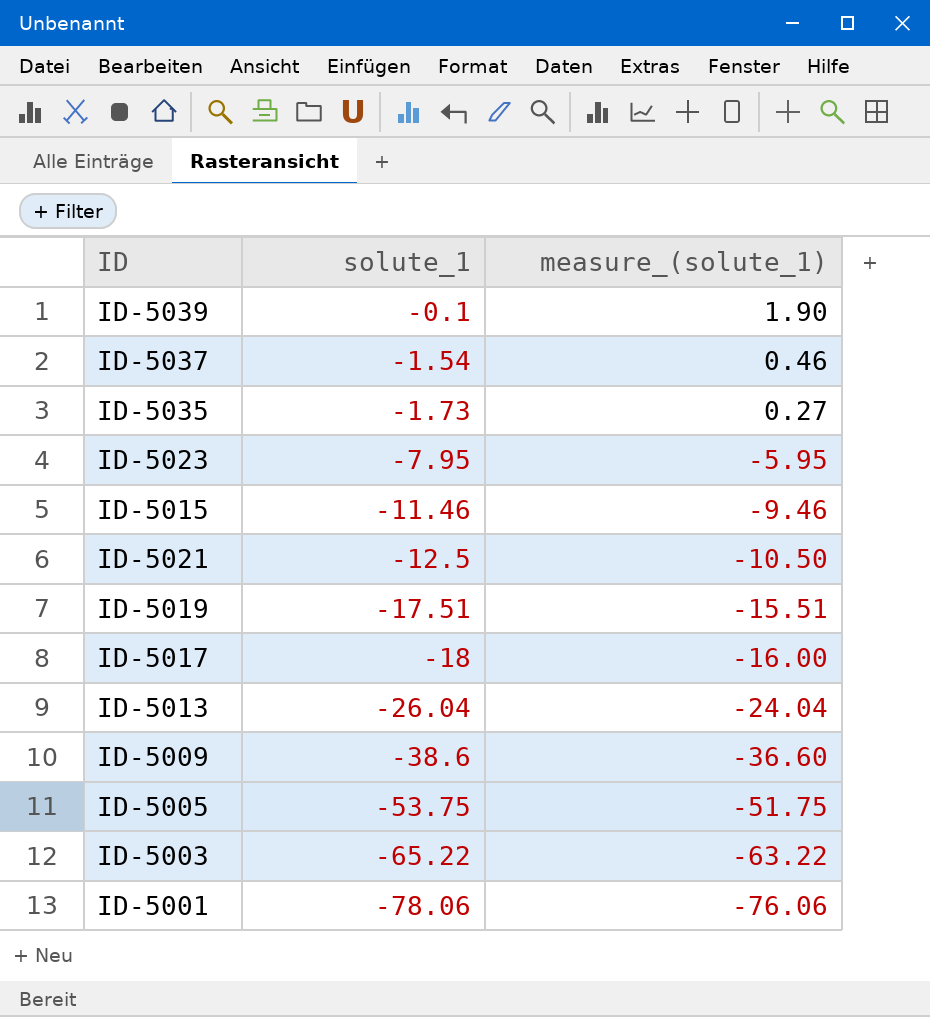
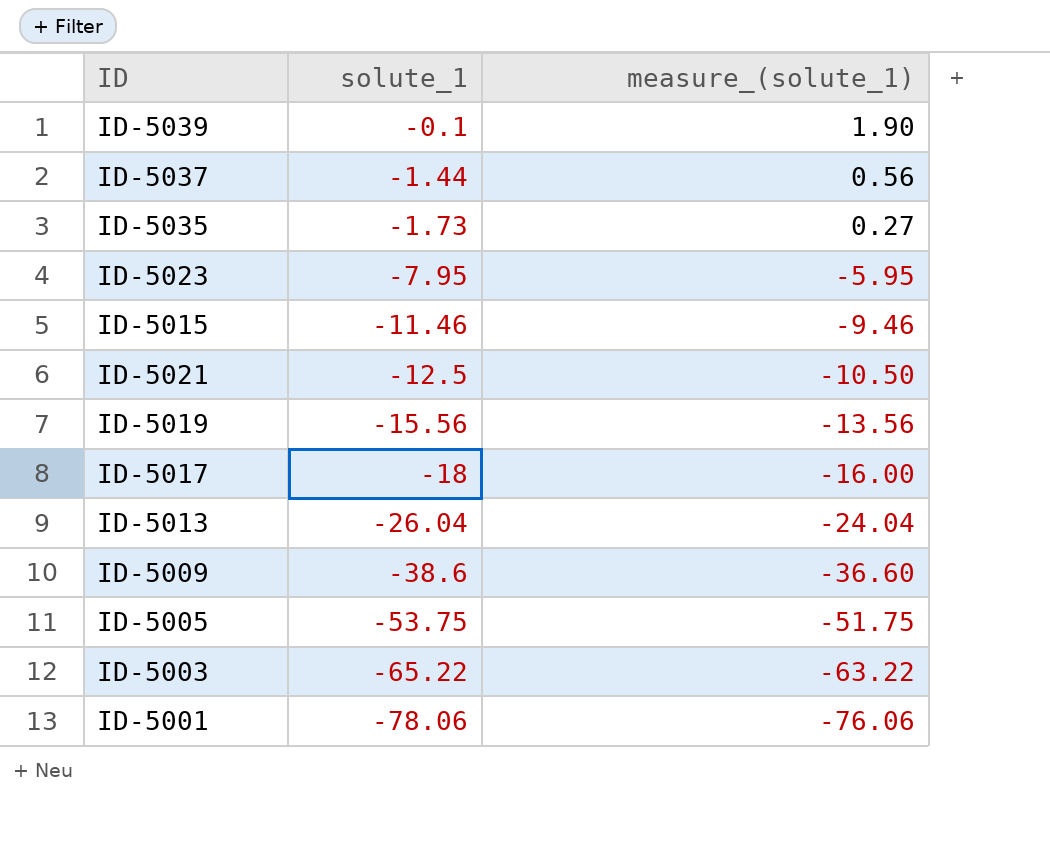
ID-5037 | solute_1: -1.54 -> -1.44
ID-5037 | measure_(solute_1): 0.46 -> 0.56
ID-5019 | solute_1: -17.51 -> -15.56
ID-5019 | measure_(solute_1): -15.51 -> -13.56

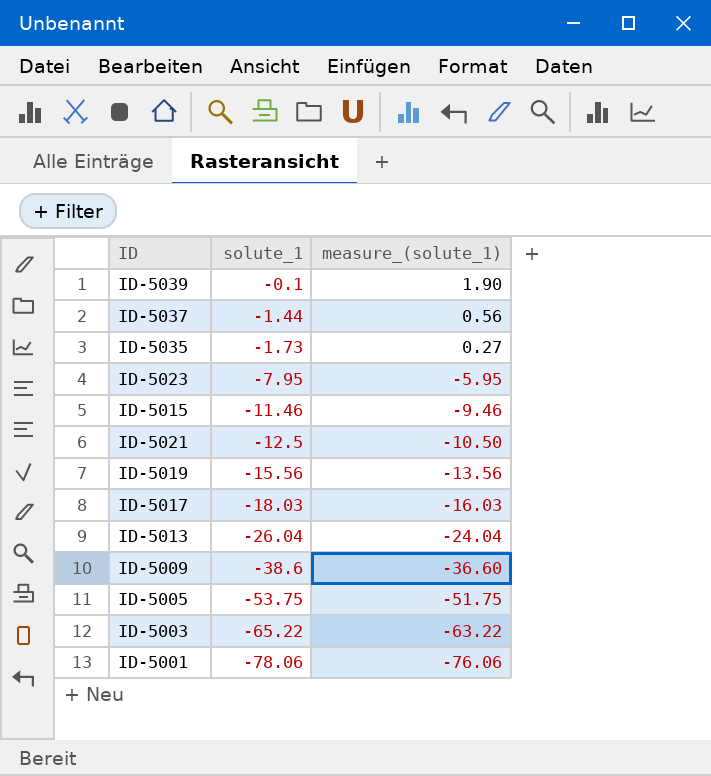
ID-5017 | solute_1: -18 -> -18.03
ID-5017 | measure_(solute_1): -16.00 -> -16.03

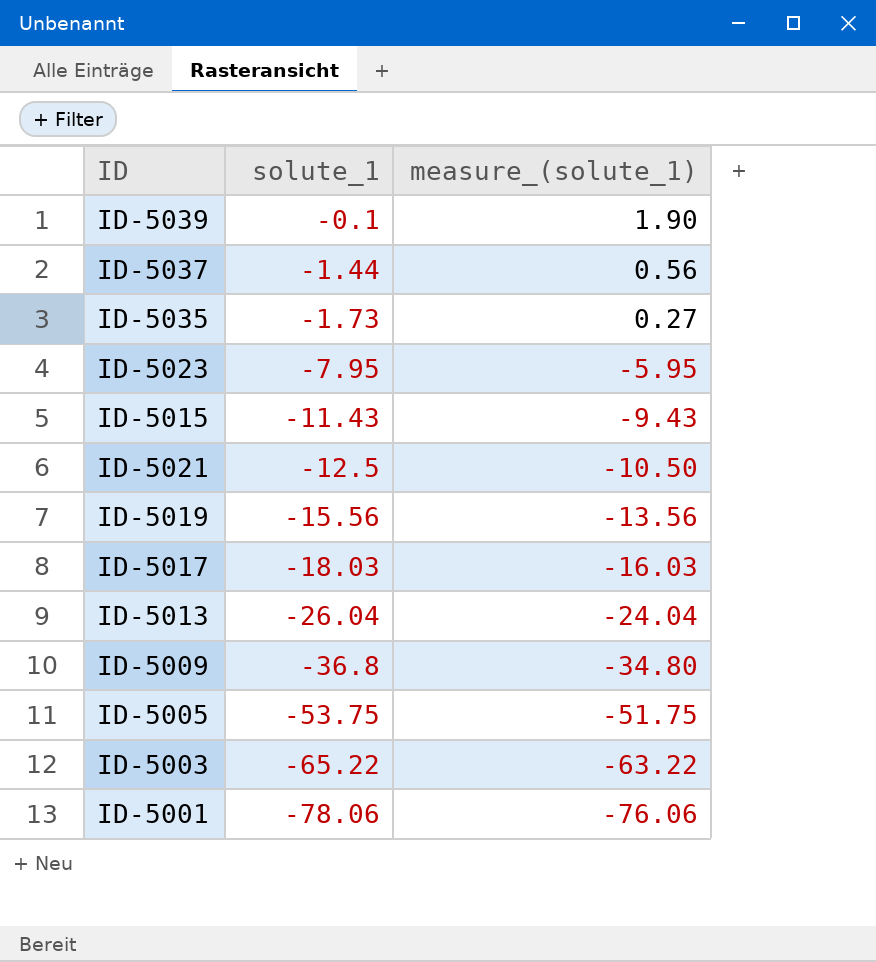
ID-5015 | solute_1: -11.46 -> -11.43
ID-5015 | measure_(solute_1): -9.46 -> -9.43
ID-5009 | solute_1: -38.6 -> -36.8
ID-5009 | measure_(solute_1): -36.60 -> -34.80

